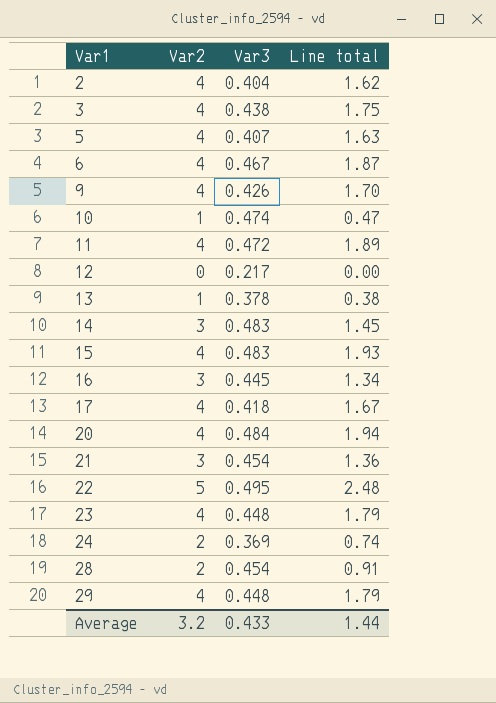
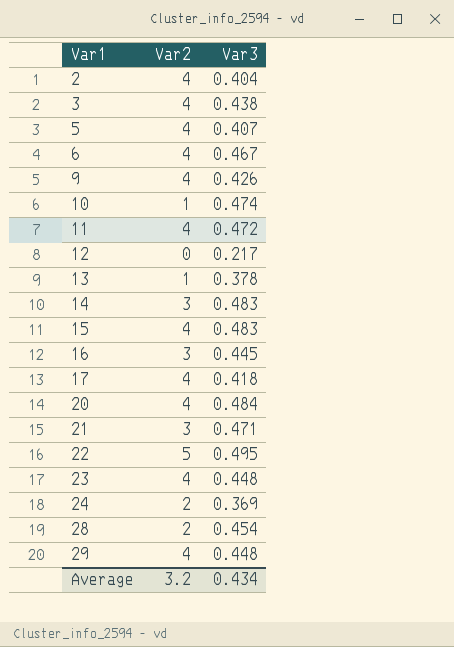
column Line total | formula: [Var2] * [Var3] -> none
21 | Var3: 0.454 -> 0.471
Average | Var3: 0.433 -> 0.434

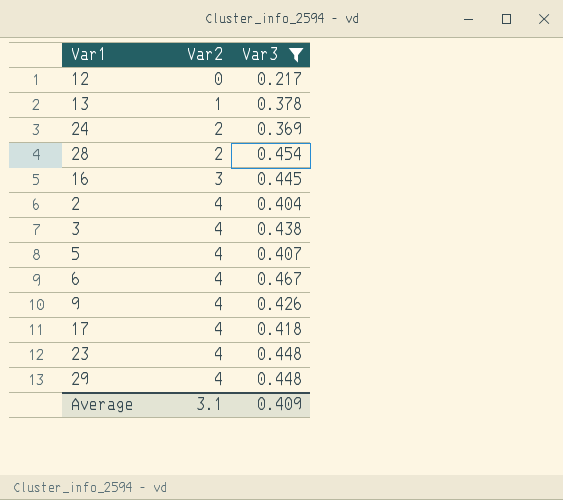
filter: none -> Var3 <= 0.467
row order: Var1 ascending -> Var2 ascending
Average | Var2: 3.2 -> 3.1
Average | Var3: 0.434 -> 0.409

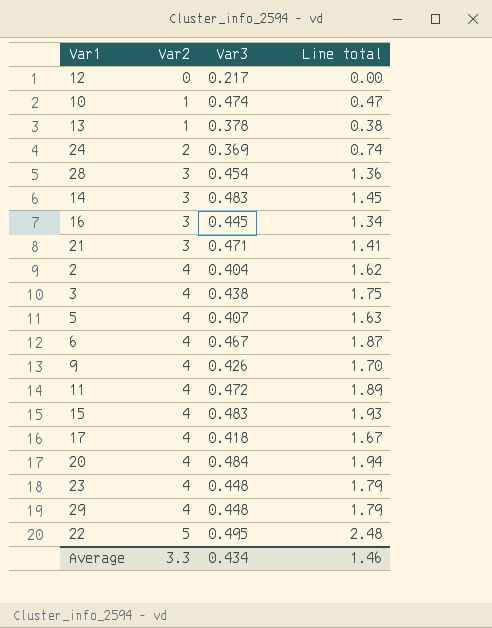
filter: Var3 <= 0.467 -> none
column Line total | formula: none -> [Var2] * [Var3]
28 | Var2: 2 -> 3
Average | Var2: 3.1 -> 3.3
Average | Var3: 0.409 -> 0.434

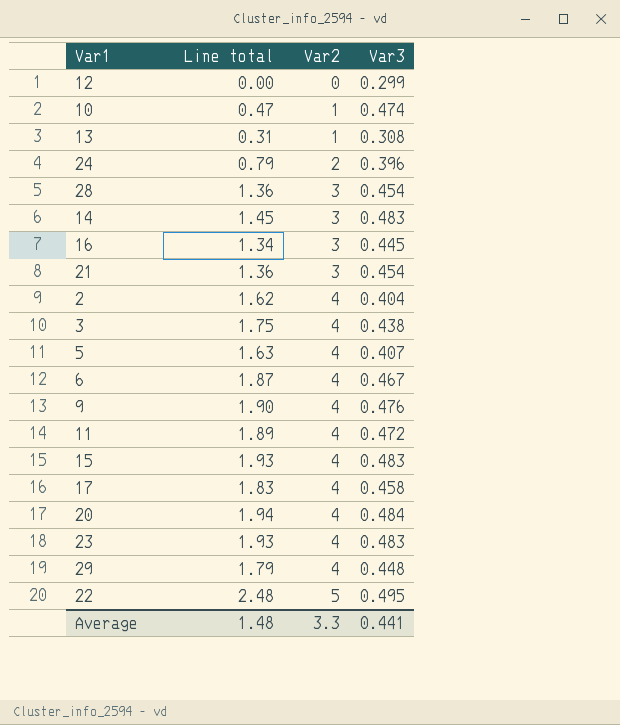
column Line total | position: 4 -> 2
12 | Var3: 0.217 -> 0.299
13 | Line total: 0.38 -> 0.31
13 | Var3: 0.378 -> 0.308
24 | Line total: 0.74 -> 0.79
24 | Var3: 0.369 -> 0.396
21 | Line total: 1.41 -> 1.36
21 | Var3: 0.471 -> 0.454
9 | Line total: 1.70 -> 1.90
9 | Var3: 0.426 -> 0.476
17 | Line total: 1.67 -> 1.83
17 | Var3: 0.418 -> 0.458
23 | Line total: 1.79 -> 1.93
23 | Var3: 0.448 -> 0.483
Average | Line total: 1.46 -> 1.48
Average | Var3: 0.434 -> 0.441

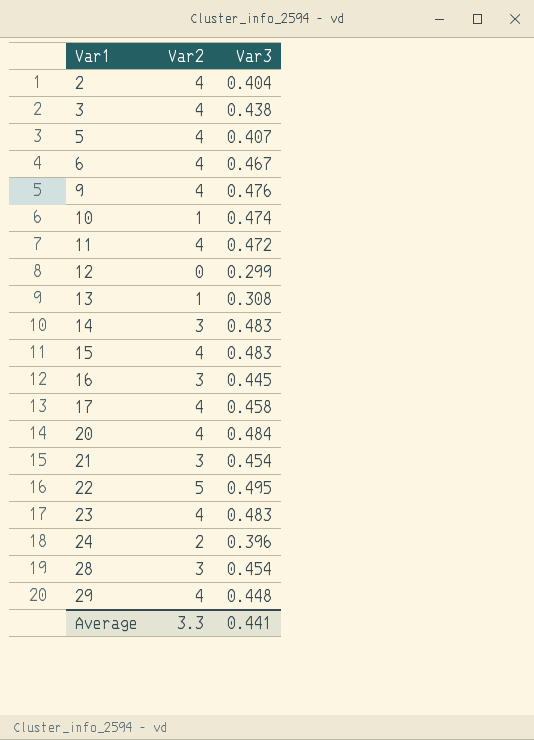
row order: Var2 ascending -> Var1 ascending
column Line total | formula: [Var2] * [Var3] -> none

